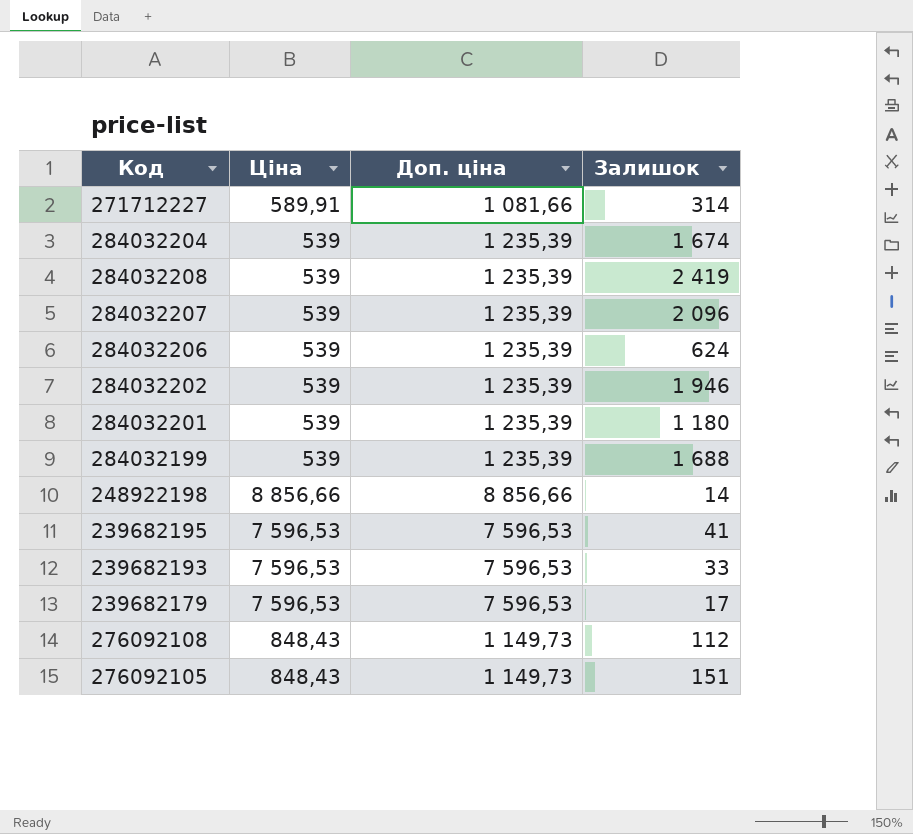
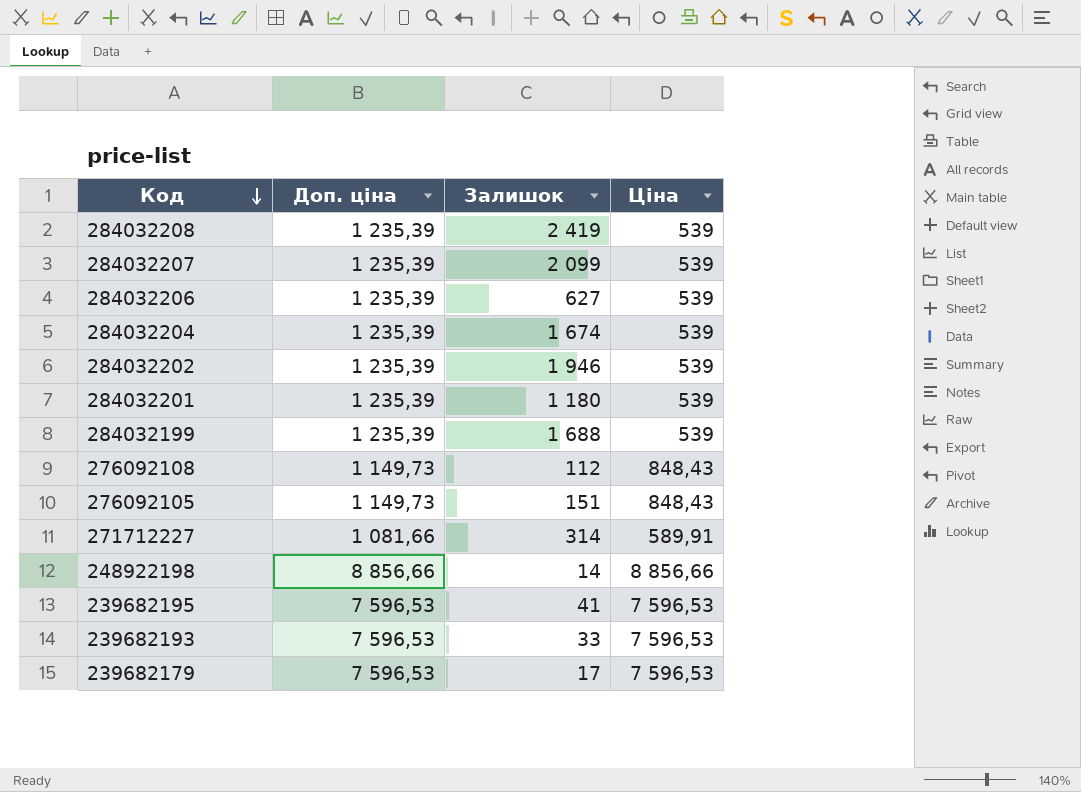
row order: none -> Код descending
column Ціна | position: 2 -> 4
284032207 | Залишок: 2 096 -> 2 099
284032206 | Залишок: 624 -> 627

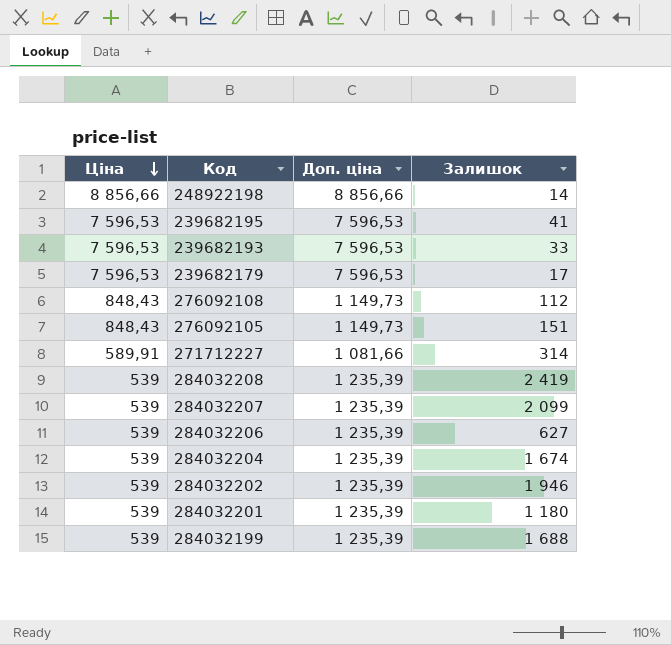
row order: Код descending -> Ціна descending
column Ціна | position: 4 -> 1

